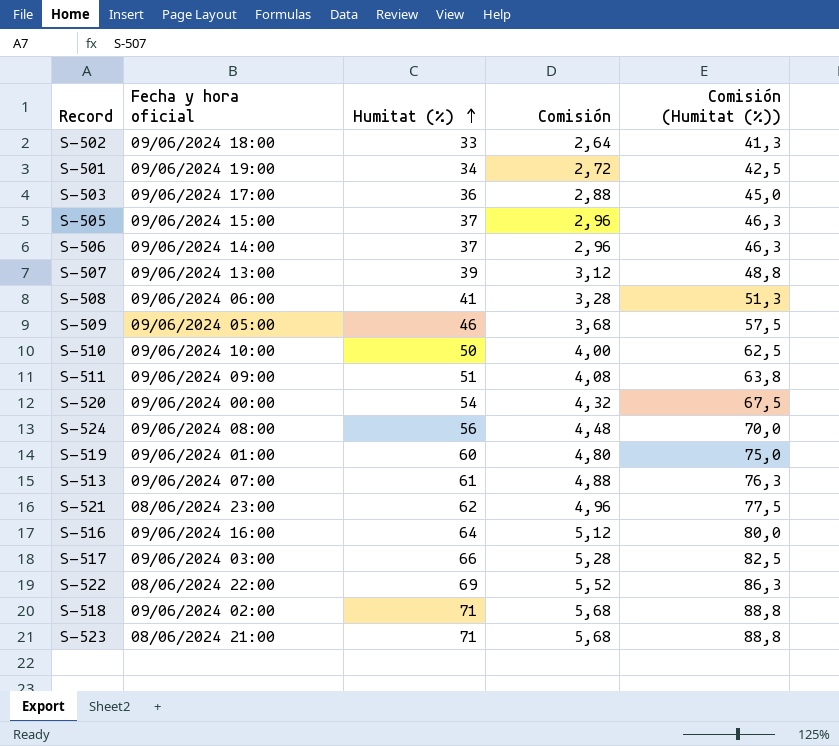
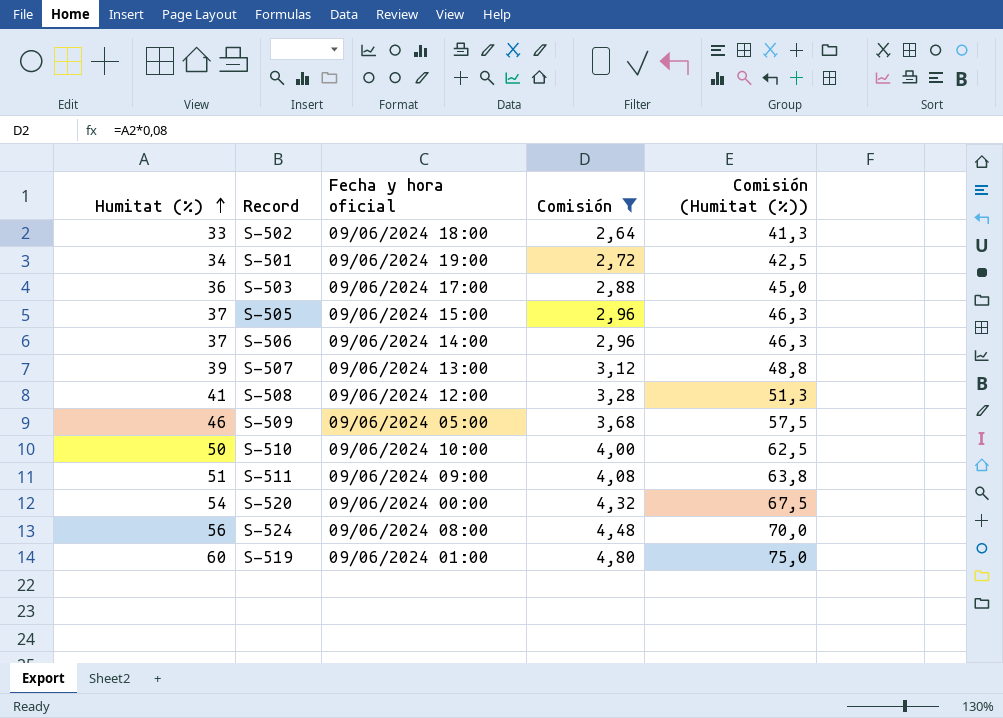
filter: none -> Comisión <= 4,80
column Humitat (%) | position: 3 -> 1
S-508 | Fecha y hora oficial: 09/06/2024 06:00 -> 09/06/2024 12:00

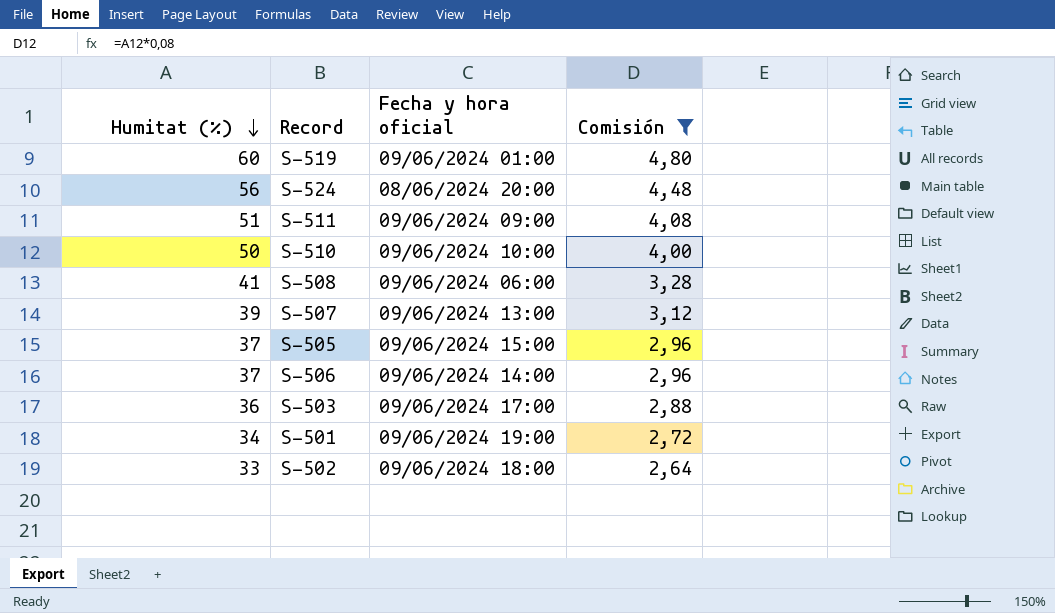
row order: Humitat (%) ascending -> Humitat (%) descending
column Comisión (Humitat (%)) | formula: [Humitat (%)] * 1,25 -> none
row S-509: 46 | 09/06/2024 05:00 | 3,68 | 57,5 -> none
row S-520: 54 | 09/06/2024 00:00 | 4,32 | 67,5 -> none
S-524 | Fecha y hora oficial: 09/06/2024 08:00 -> 08/06/2024 20:00
S-508 | Fecha y hora oficial: 09/06/2024 12:00 -> 09/06/2024 06:00

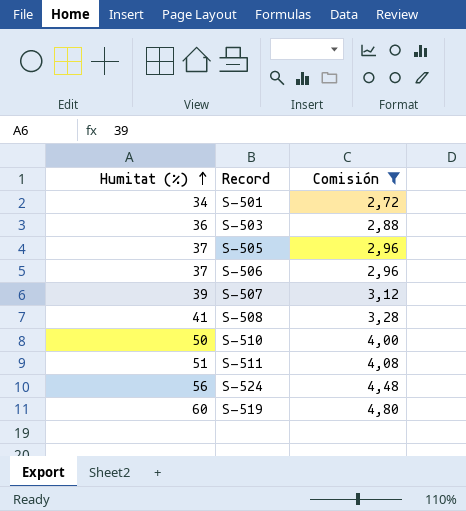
row order: Humitat (%) descending -> Humitat (%) ascending
column Fecha y hora oficial | position: 3 -> none
row S-502: 33 | 09/06/2024 18:00 | 2,64 -> none

